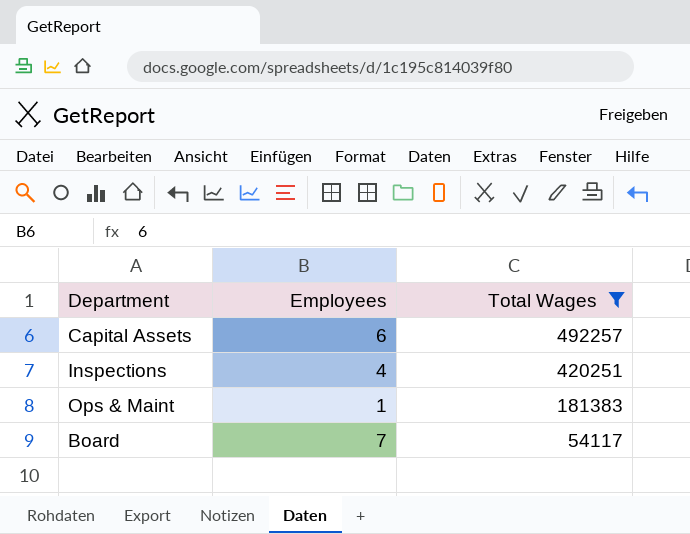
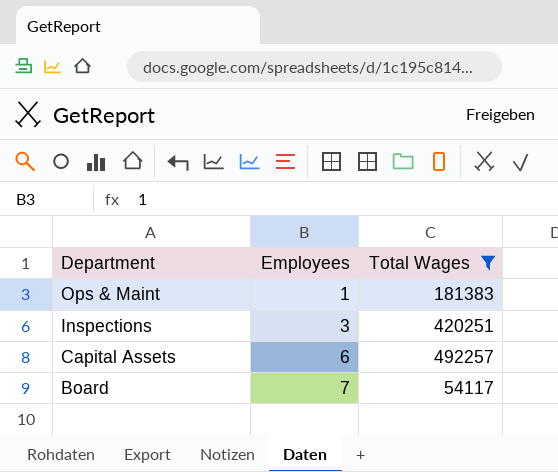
row order: Total Wages descending -> Department descending
Inspections | Employees: 4 -> 3

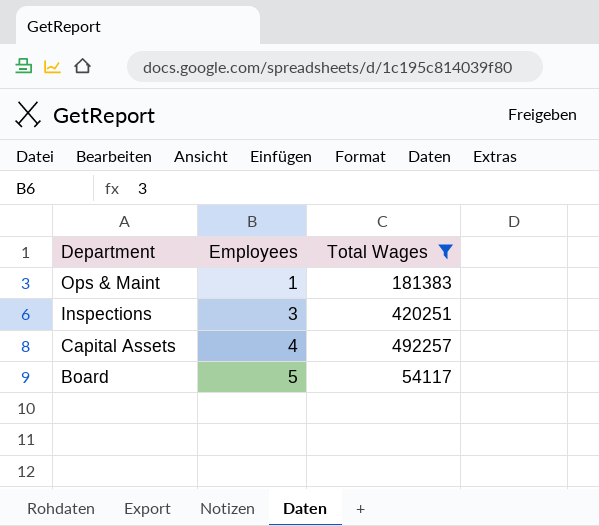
Capital Assets | Employees: 6 -> 4
Board | Employees: 7 -> 5

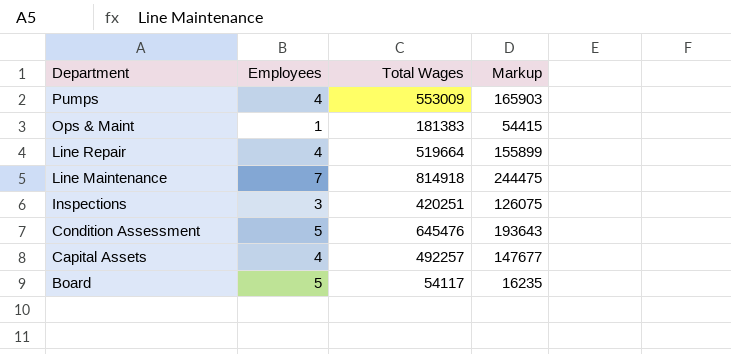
filter: Total Wages <= 492257 -> none
column Markup | formula: none -> [Total Wages] * 0.3

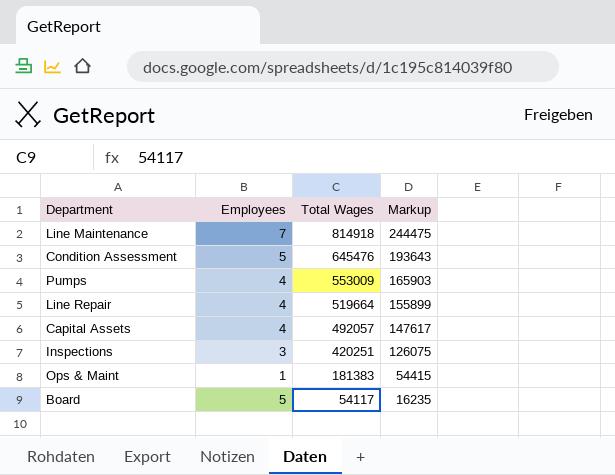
row order: Department descending -> Total Wages descending
Capital Assets | Total Wages: 492257 -> 492057
Capital Assets | Markup: 147677 -> 147617

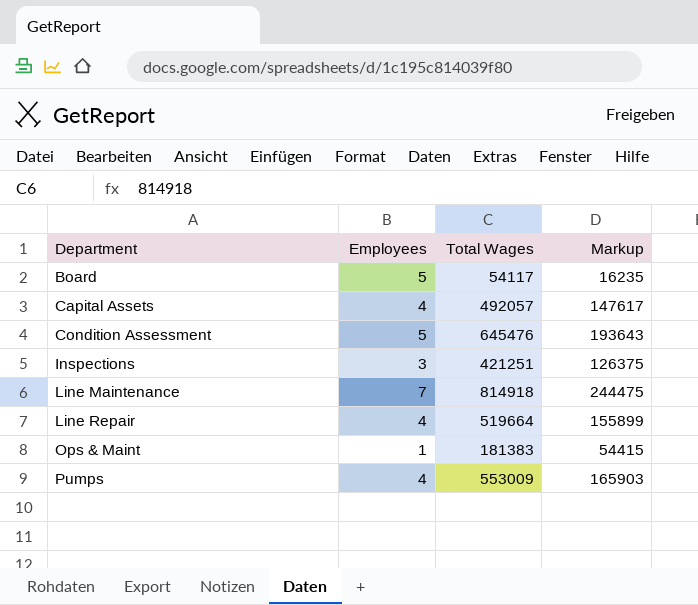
row order: Total Wages descending -> Department ascending
Inspections | Total Wages: 420251 -> 421251
Inspections | Markup: 126075 -> 126375

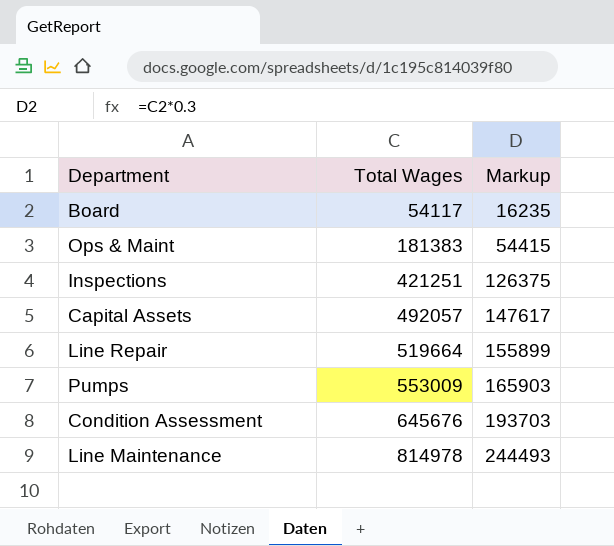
row order: Department ascending -> Total Wages ascending
column Employees | position: 2 -> none
Condition Assessment | Total Wages: 645476 -> 645676
Condition Assessment | Markup: 193643 -> 193703
Line Maintenance | Total Wages: 814918 -> 814978
Line Maintenance | Markup: 244475 -> 244493

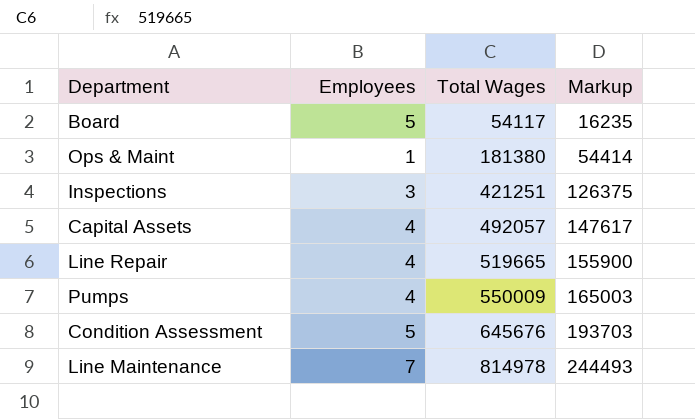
column Employees | position: none -> 2
Ops & Maint | Total Wages: 181383 -> 181380
Ops & Maint | Markup: 54415 -> 54414
Line Repair | Total Wages: 519664 -> 519665
Line Repair | Markup: 155899 -> 155900
Pumps | Total Wages: 553009 -> 550009
Pumps | Markup: 165903 -> 165003

